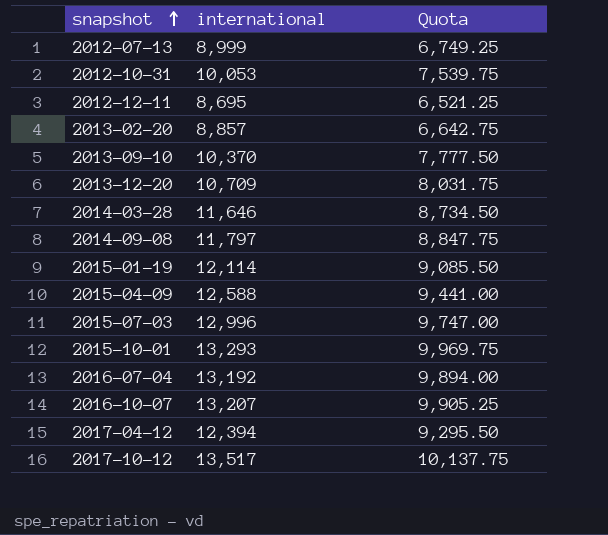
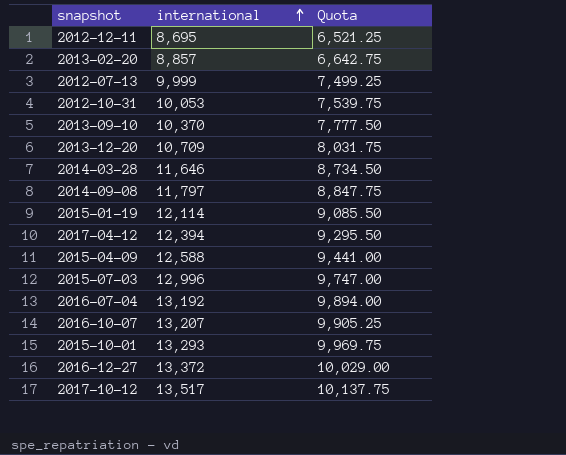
row order: snapshot ascending -> international ascending
2012-07-13 | international: 8,999 -> 9,999
2012-07-13 | Quota: 6,749.25 -> 7,499.25
row 2016-12-27: none -> 13,372 | 10,029.00

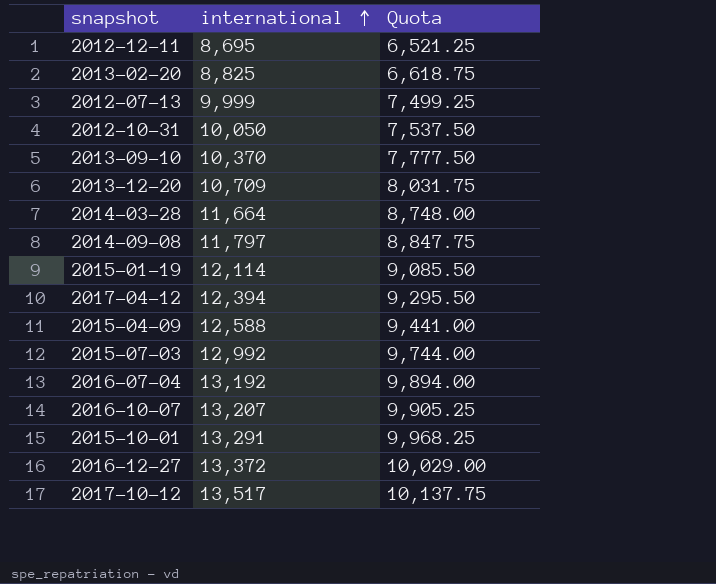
2013-02-20 | international: 8,857 -> 8,825
2013-02-20 | Quota: 6,642.75 -> 6,618.75
2012-10-31 | international: 10,053 -> 10,050
2012-10-31 | Quota: 7,539.75 -> 7,537.50
2014-03-28 | international: 11,646 -> 11,664
2014-03-28 | Quota: 8,734.50 -> 8,748.00
2015-07-03 | international: 12,996 -> 12,992
2015-07-03 | Quota: 9,747.00 -> 9,744.00
2015-10-01 | international: 13,293 -> 13,291
2015-10-01 | Quota: 9,969.75 -> 9,968.25

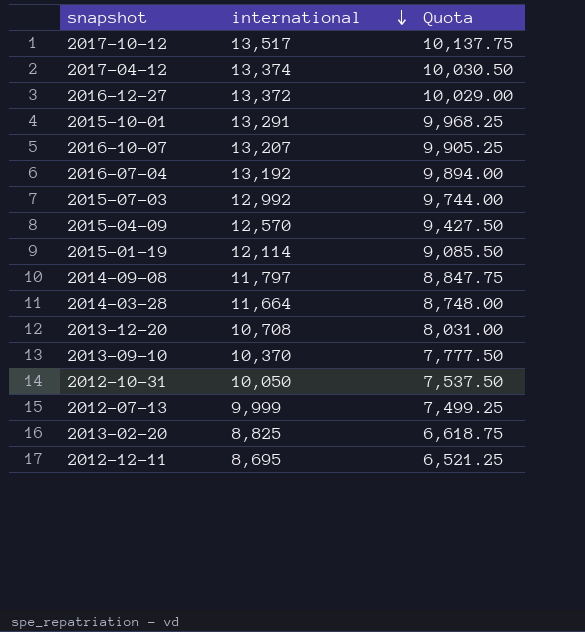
row order: international ascending -> international descending
2017-04-12 | international: 12,394 -> 13,374
2017-04-12 | Quota: 9,295.50 -> 10,030.50
2015-04-09 | international: 12,588 -> 12,570
2015-04-09 | Quota: 9,441.00 -> 9,427.50
2013-12-20 | international: 10,709 -> 10,708
2013-12-20 | Quota: 8,031.75 -> 8,031.00

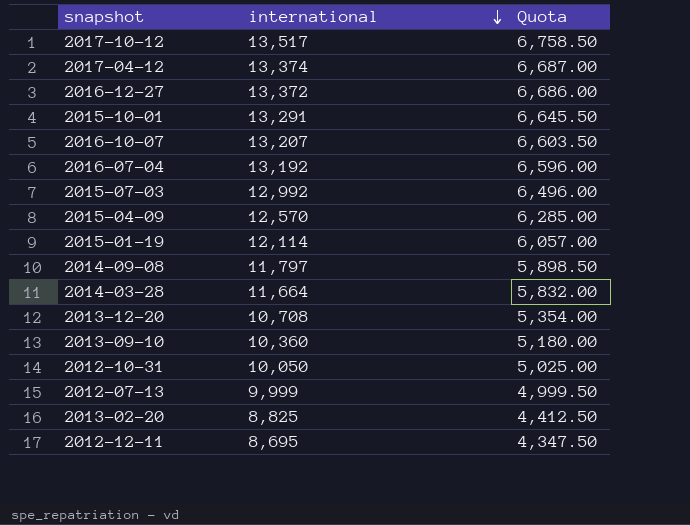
column Quota | formula: [international] * 0.75 -> [international] * 0.5
2013-09-10 | international: 10,370 -> 10,360

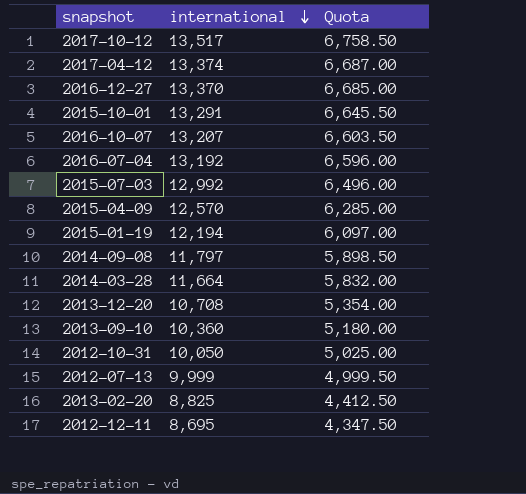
2016-12-27 | international: 13,372 -> 13,370
2016-12-27 | Quota: 6,686.00 -> 6,685.00
2015-01-19 | international: 12,114 -> 12,194
2015-01-19 | Quota: 6,057.00 -> 6,097.00

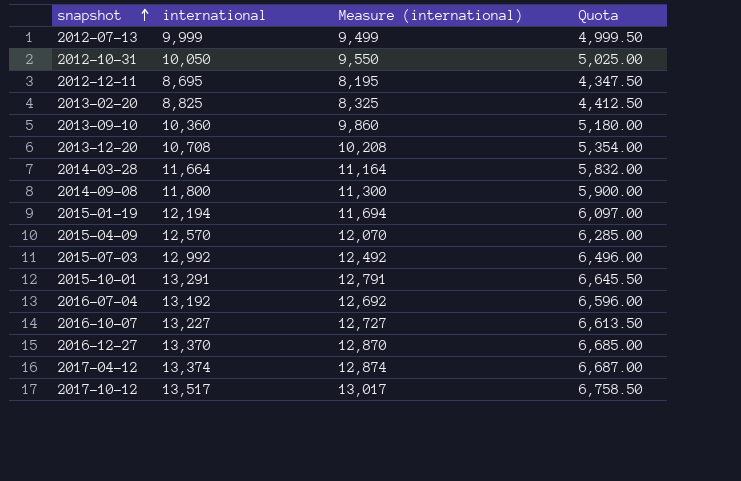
row order: international descending -> snapshot ascending
column Measure (international) | formula: none -> [international] - 500
2014-09-08 | international: 11,797 -> 11,800
2014-09-08 | Quota: 5,898.50 -> 5,900.00
2016-10-07 | international: 13,207 -> 13,227
2016-10-07 | Quota: 6,603.50 -> 6,613.50

